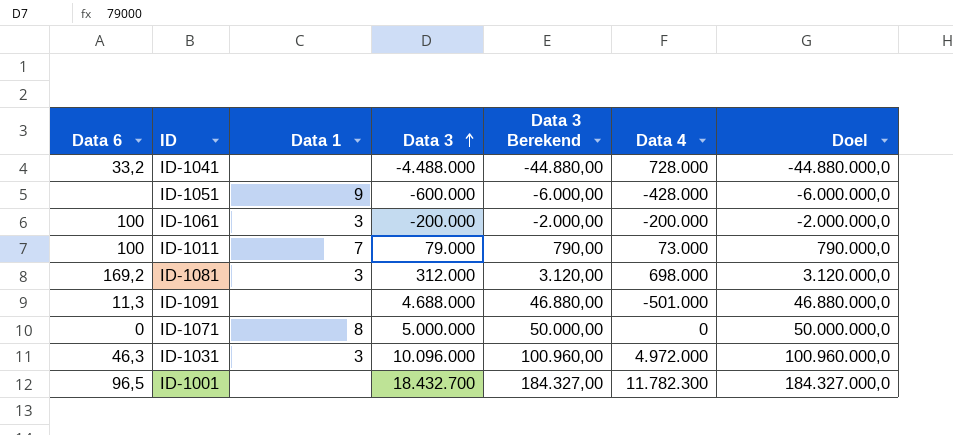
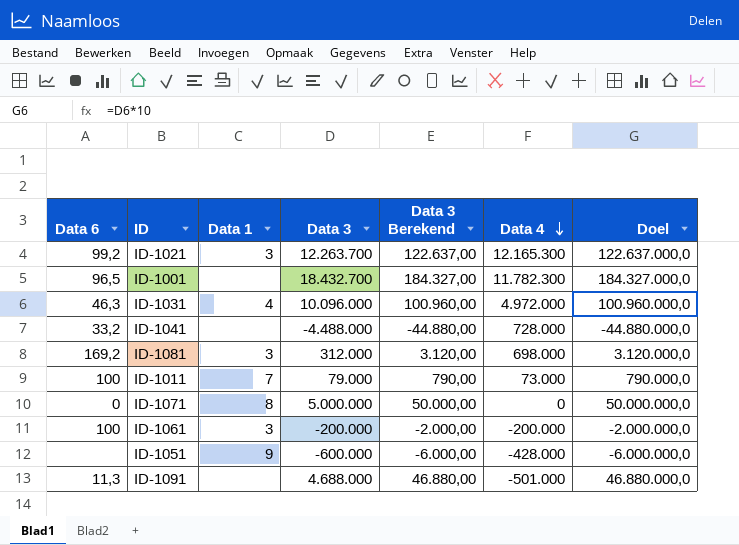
row order: Data 3 ascending -> Data 4 descending
row ID-1021: none -> 99,2 | 3 | 12.263.700 | 122.637,00 | 12.165.300 | 122.637.000,0
ID-1031 | Data 1: 3 -> 4

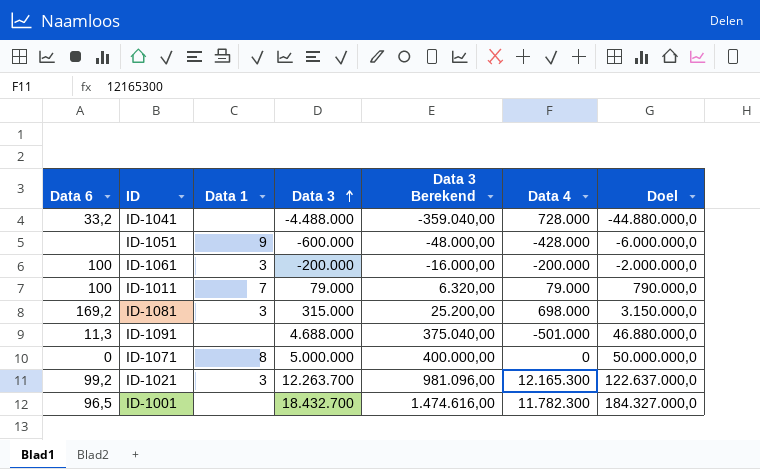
row order: Data 4 descending -> Data 3 ascending
column Data 3 Berekend | formula: [Data 3] * 0,01 -> [Data 3] * 0,08
row ID-1031: 46,3 | 4 | 10.096.000 | 100.960,00 | 4.972.000 | 100.960.000,0 -> none
ID-1011 | Data 4: 73.000 -> 79.000
ID-1081 | Data 3: 312.000 -> 315.000
ID-1081 | Doel: 3.120.000,0 -> 3.150.000,0

